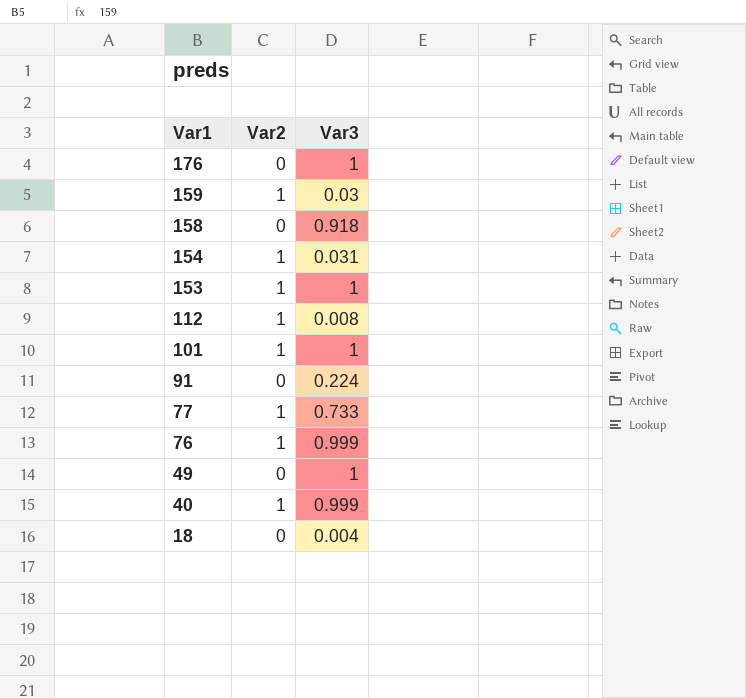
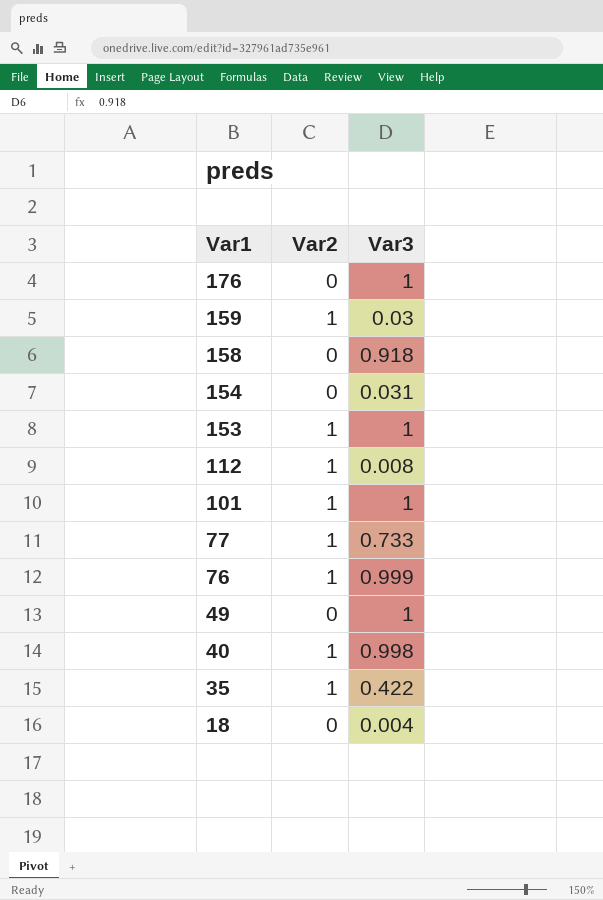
row 91: 0 | 0.224 -> none
154 | Var2: 1 -> 0
40 | Var3: 0.999 -> 0.998
row 35: none -> 1 | 0.422

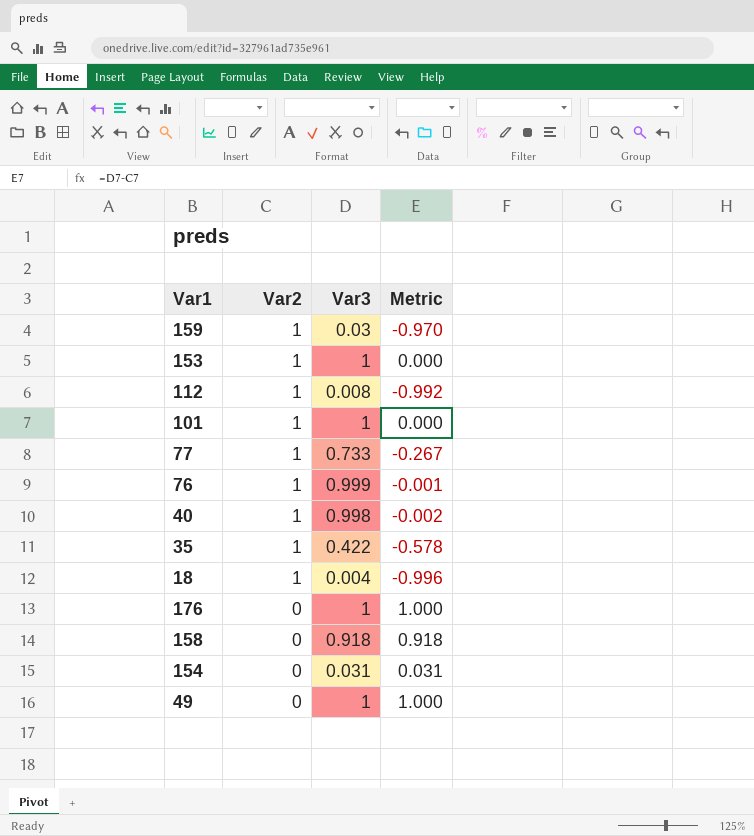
row order: Var1 descending -> Var2 descending
column Metric | formula: none -> [Var3] - [Var2]
18 | Var2: 0 -> 1

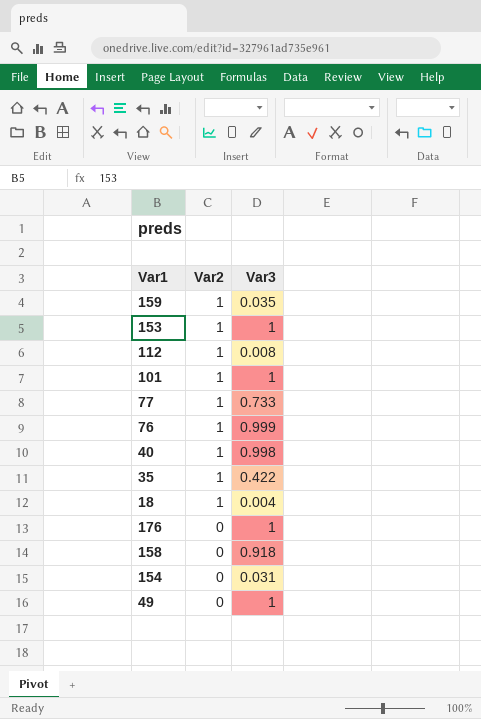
column Metric | formula: [Var3] - [Var2] -> none
159 | Var3: 0.03 -> 0.035

